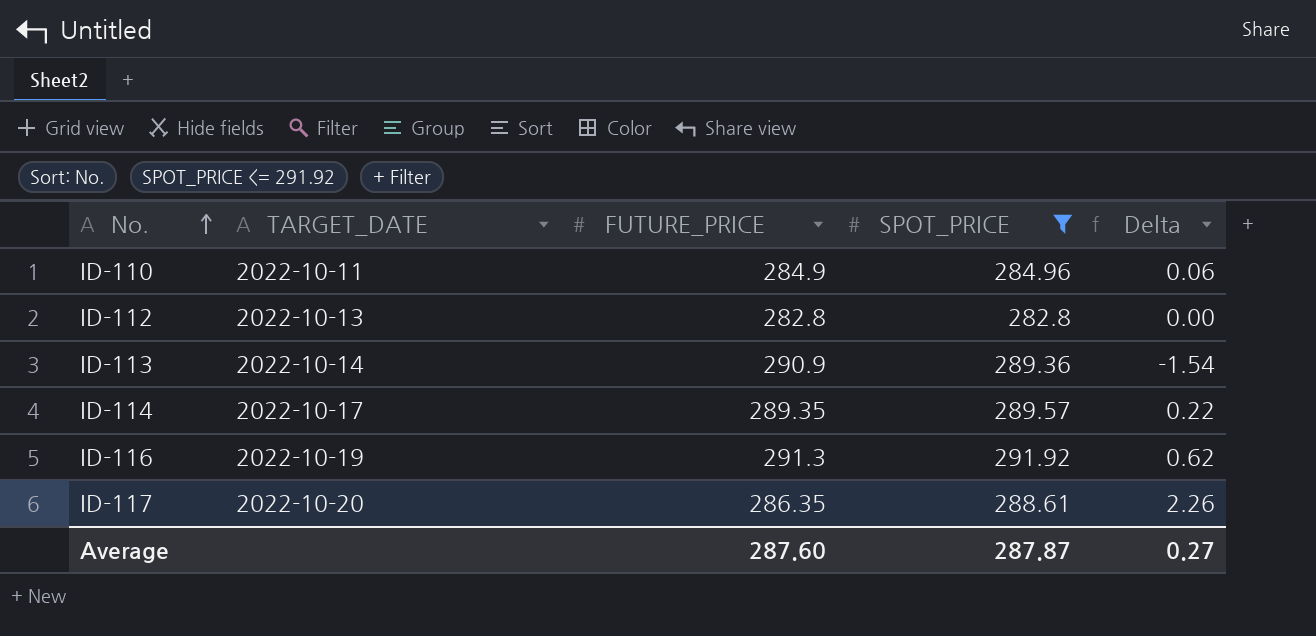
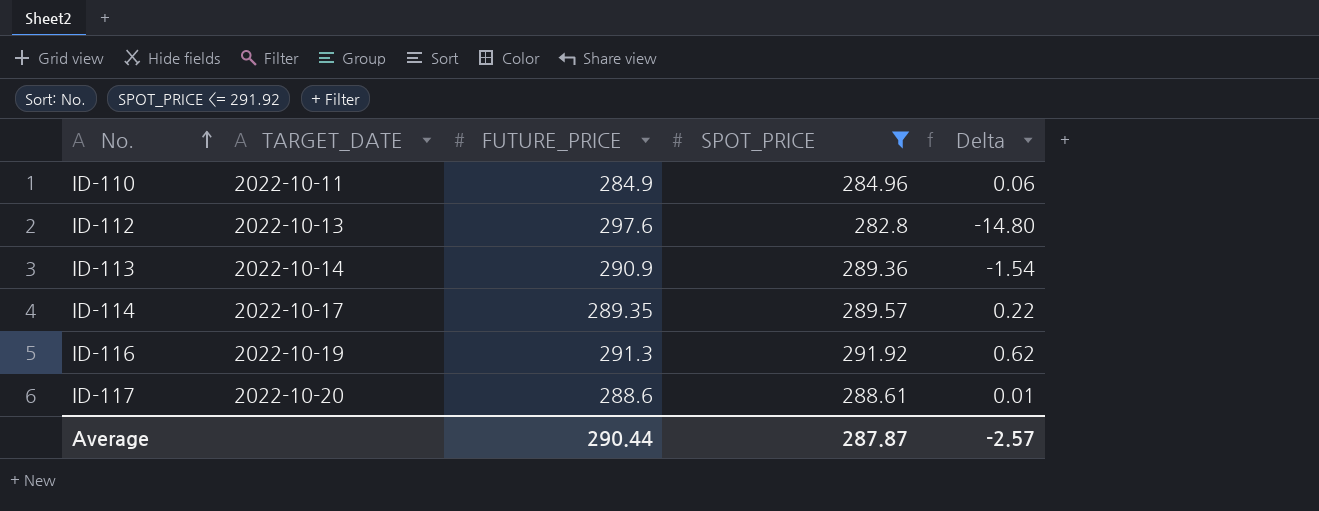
ID-112 | FUTURE_PRICE: 282.8 -> 297.6
ID-112 | Delta: 0.00 -> -14.80
ID-117 | FUTURE_PRICE: 286.35 -> 288.6
ID-117 | Delta: 2.26 -> 0.01
Average | FUTURE_PRICE: 287.60 -> 290.44
Average | Delta: 0.27 -> -2.57

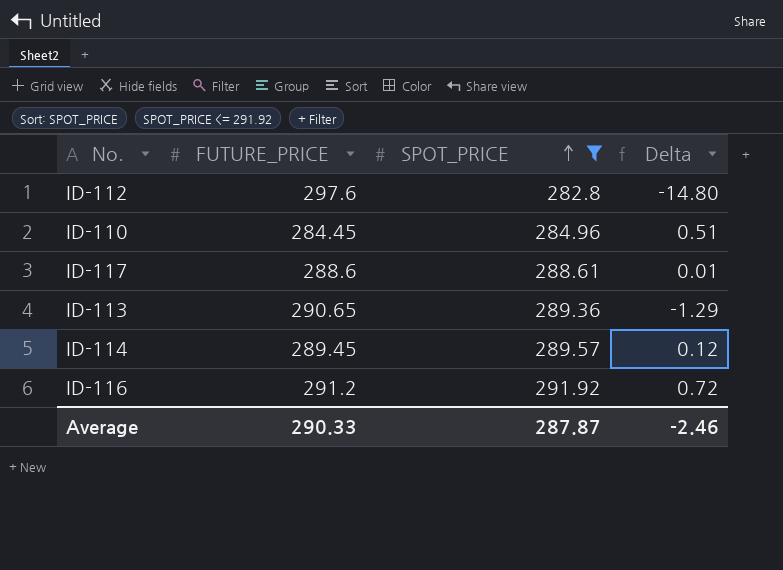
row order: No. ascending -> SPOT_PRICE ascending
column TARGET_DATE | position: 2 -> none
ID-110 | FUTURE_PRICE: 284.9 -> 284.45
ID-110 | Delta: 0.06 -> 0.51
ID-113 | FUTURE_PRICE: 290.9 -> 290.65
ID-113 | Delta: -1.54 -> -1.29
ID-114 | FUTURE_PRICE: 289.35 -> 289.45
ID-114 | Delta: 0.22 -> 0.12
ID-116 | FUTURE_PRICE: 291.3 -> 291.2
ID-116 | Delta: 0.62 -> 0.72
Average | FUTURE_PRICE: 290.44 -> 290.33
Average | Delta: -2.57 -> -2.46

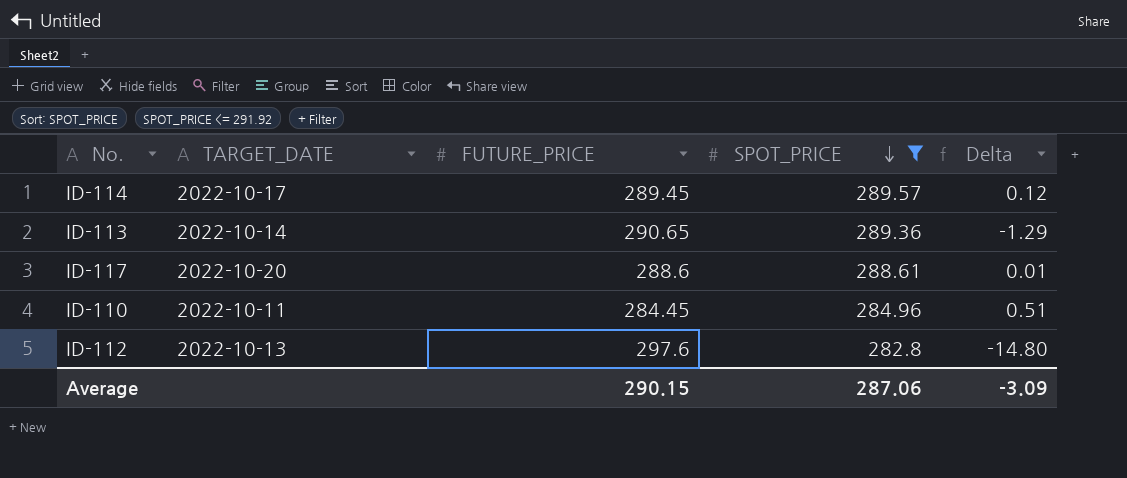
row order: SPOT_PRICE ascending -> SPOT_PRICE descending
column TARGET_DATE | position: none -> 2
row ID-116: 291.2 | 291.92 | 0.72 -> none
Average | FUTURE_PRICE: 290.33 -> 290.15
Average | SPOT_PRICE: 287.87 -> 287.06
Average | Delta: -2.46 -> -3.09

